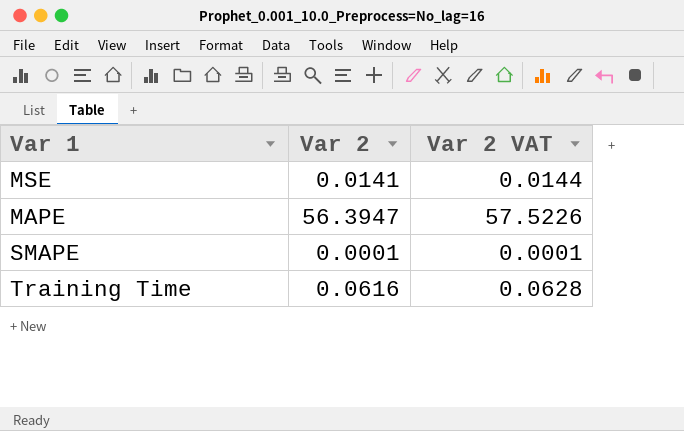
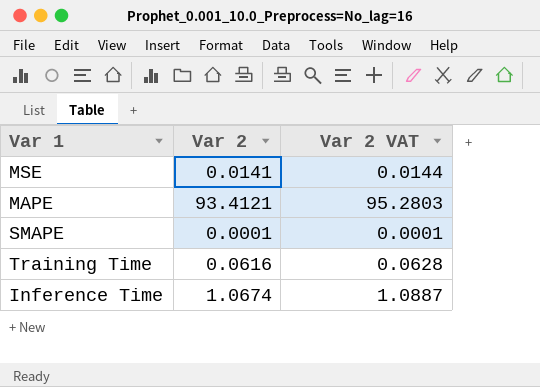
MAPE | Var 2: 56.3947 -> 93.4121
MAPE | Var 2 VAT: 57.5226 -> 95.2803
row Inference Time: none -> 1.0674 | 1.0887

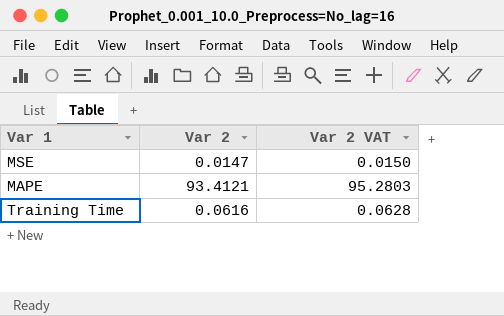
row SMAPE: 0.0001 | 0.0001 -> none
row Inference Time: 1.0674 | 1.0887 -> none
MSE | Var 2: 0.0141 -> 0.0147
MSE | Var 2 VAT: 0.0144 -> 0.0150

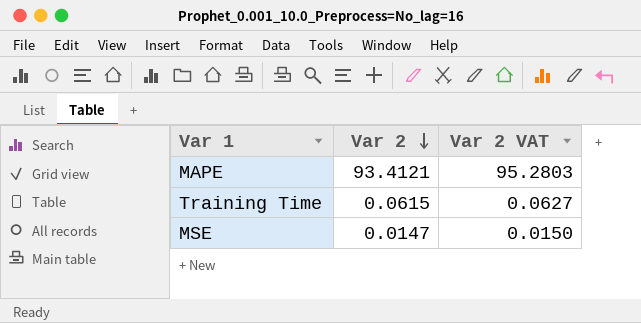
row order: none -> Var 2 descending
Training Time | Var 2: 0.0616 -> 0.0615
Training Time | Var 2 VAT: 0.0628 -> 0.0627

